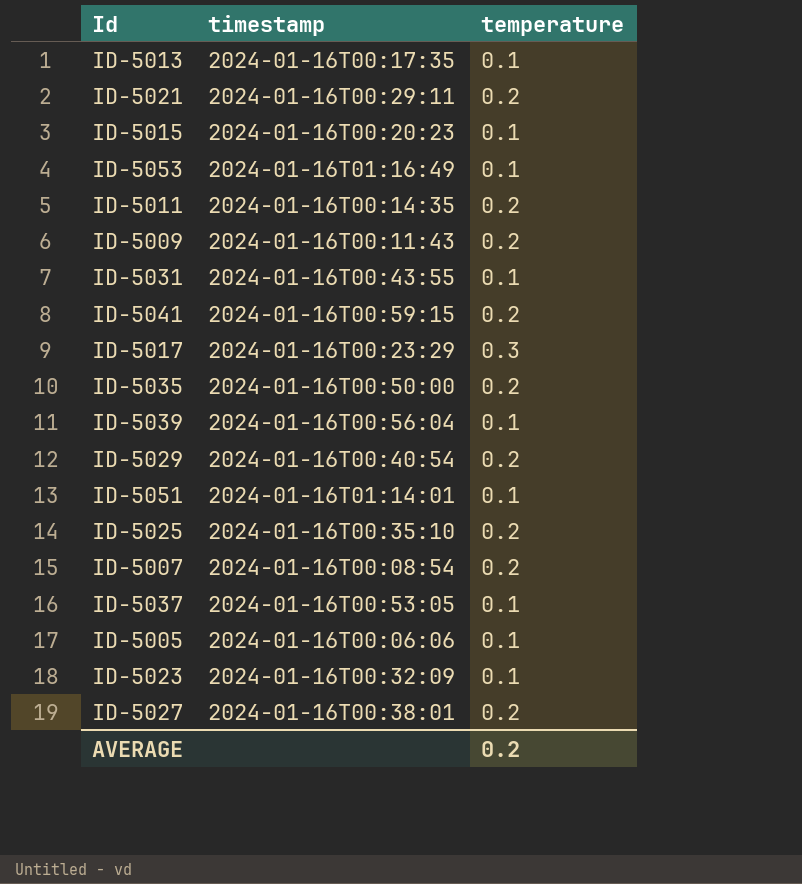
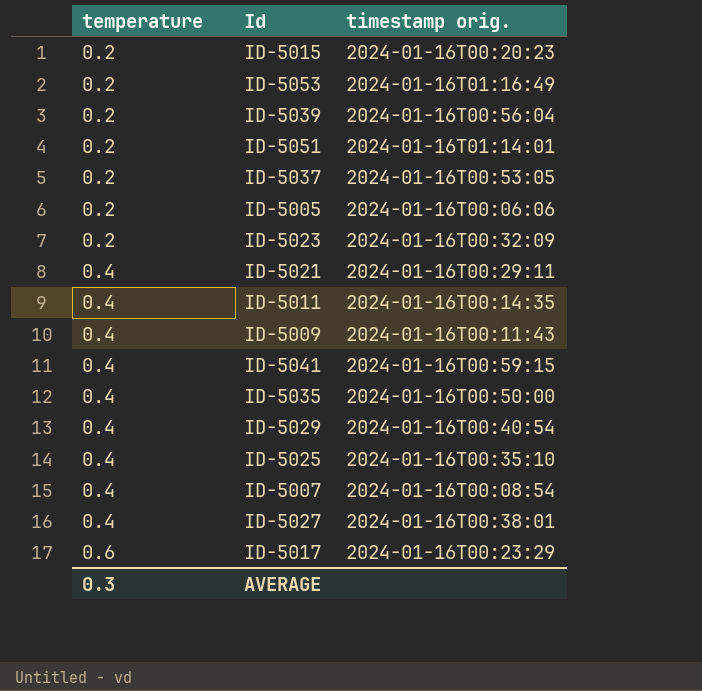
row order: none -> temperature ascending
column temperature | position: 3 -> 1
column name: timestamp -> timestamp orig.
row ID-5013: 2024-01-16T00:17:35 | 0.1 -> none
row ID-5031: 2024-01-16T00:43:55 | 0.1 -> none
ID-5015 | temperature: 0.1 -> 0.2
ID-5053 | temperature: 0.1 -> 0.2
ID-5039 | temperature: 0.1 -> 0.2
ID-5051 | temperature: 0.1 -> 0.2
ID-5037 | temperature: 0.1 -> 0.2
ID-5005 | temperature: 0.1 -> 0.2
ID-5023 | temperature: 0.1 -> 0.2
ID-5021 | temperature: 0.2 -> 0.4
ID-5011 | temperature: 0.2 -> 0.4
ID-5009 | temperature: 0.2 -> 0.4
ID-5041 | temperature: 0.2 -> 0.4
ID-5035 | temperature: 0.2 -> 0.4
ID-5029 | temperature: 0.2 -> 0.4
ID-5025 | temperature: 0.2 -> 0.4
ID-5007 | temperature: 0.2 -> 0.4
ID-5027 | temperature: 0.2 -> 0.4
ID-5017 | temperature: 0.3 -> 0.6
AVERAGE | temperature: 0.2 -> 0.3

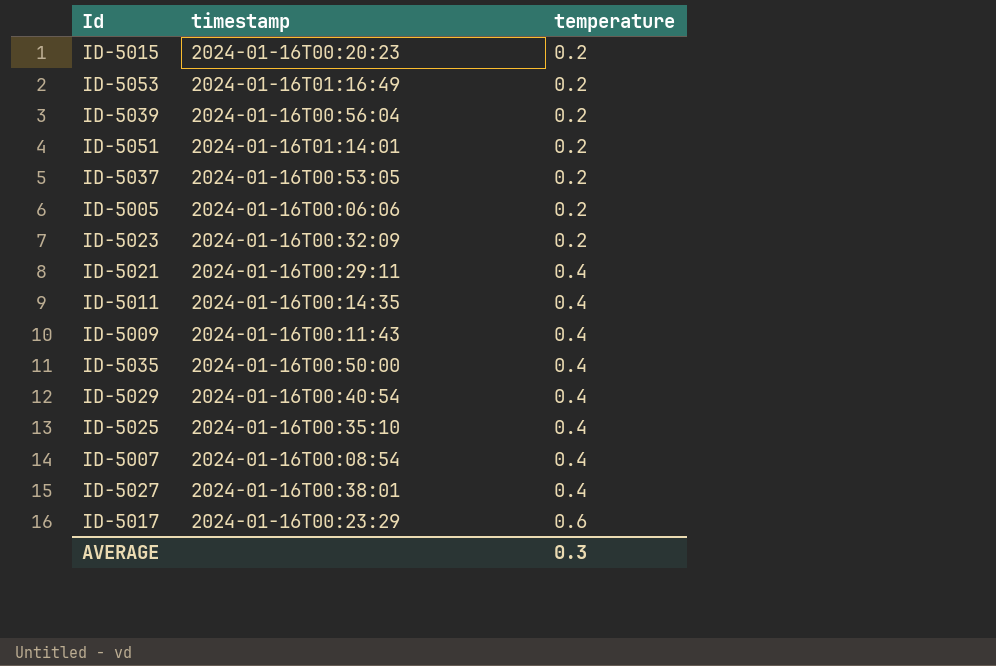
column name: timestamp orig. -> timestamp
column temperature | position: 1 -> 3
row ID-5041: 0.4 | 2024-01-16T00:59:15 -> none

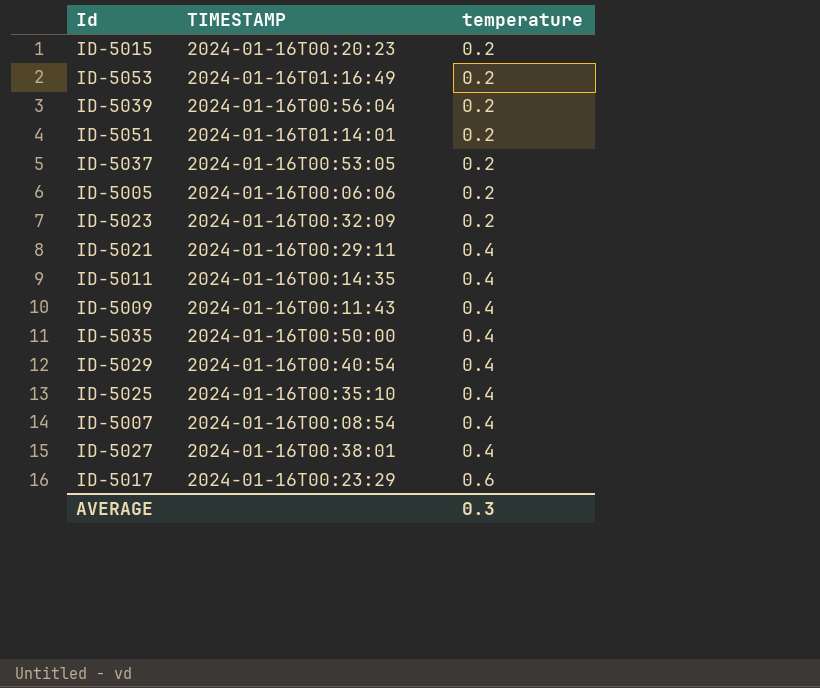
column name: timestamp -> TIMESTAMP

